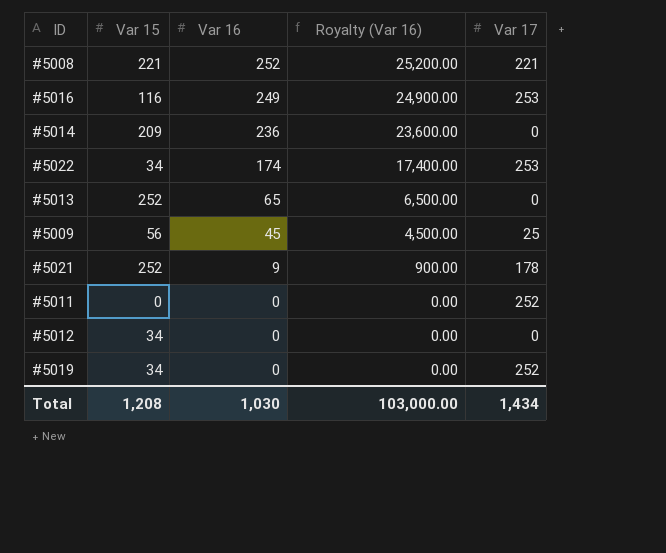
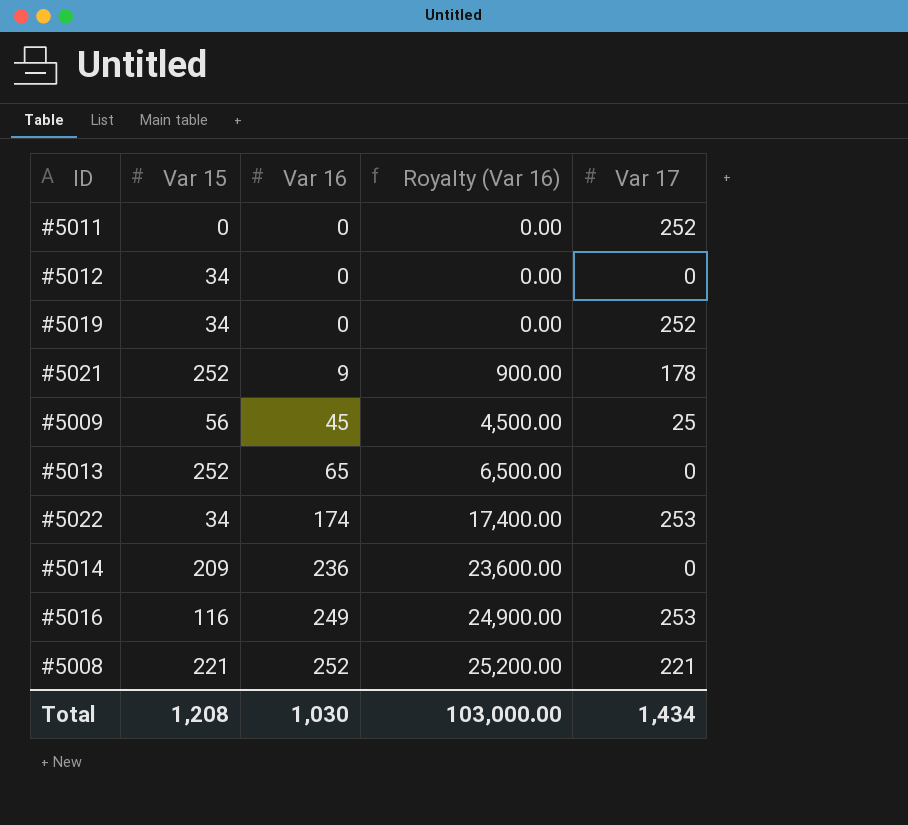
row order: Var 16 descending -> Var 16 ascending

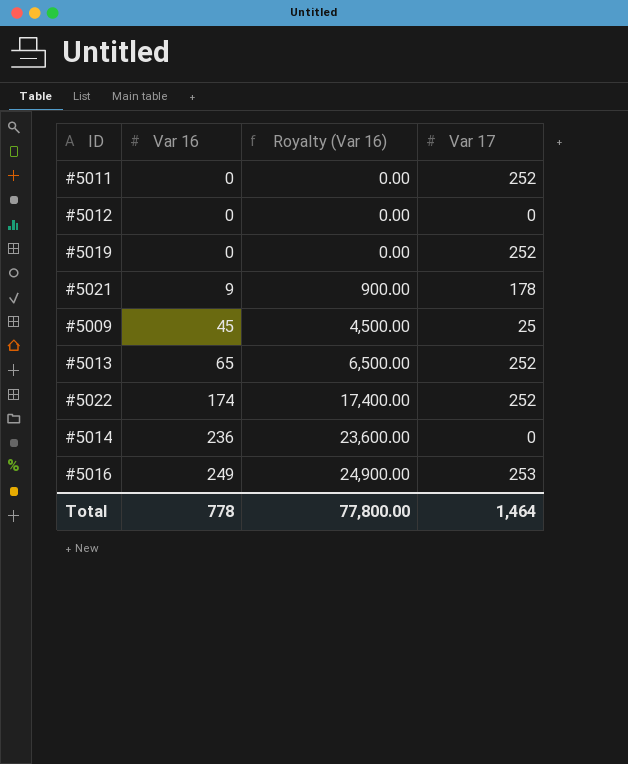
column Var 15 | position: 2 -> none
row #5008: 221 | 252 | 25,200.00 | 221 -> none
#5013 | Var 17: 0 -> 252
#5022 | Var 17: 253 -> 252
Total | Var 16: 1,030 -> 778
Total | Royalty (Var 16): 103,000.00 -> 77,800.00
Total | Var 17: 1,434 -> 1,464

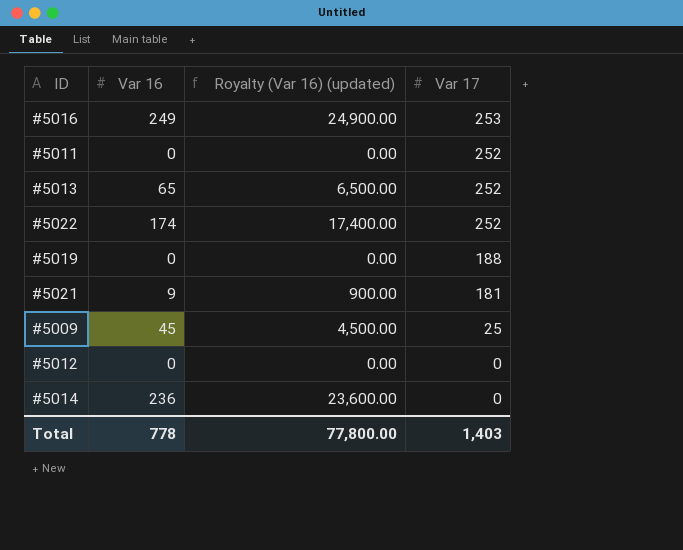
row order: Var 16 ascending -> Var 17 descending
column name: Royalty (Var 16) -> Royalty (Var 16) (updated)
#5019 | Var 17: 252 -> 188
#5021 | Var 17: 178 -> 181
Total | Var 17: 1,464 -> 1,403

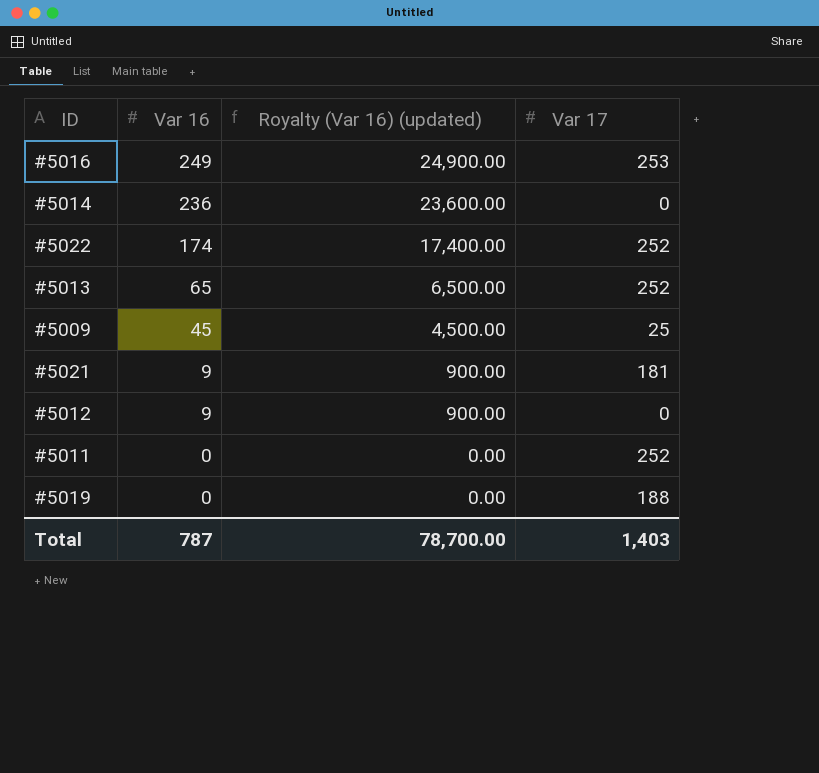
row order: Var 17 descending -> Var 16 descending
#5012 | Var 16: 0 -> 9
#5012 | Royalty (Var 16) (updated): 0.00 -> 900.00
Total | Var 16: 778 -> 787
Total | Royalty (Var 16) (updated): 77,800.00 -> 78,700.00

